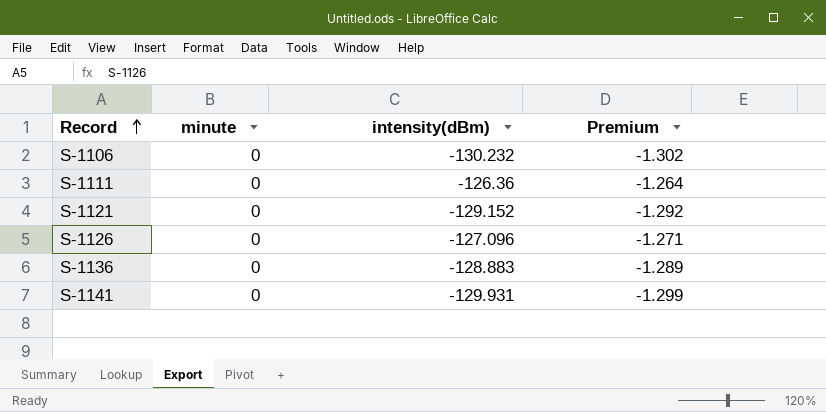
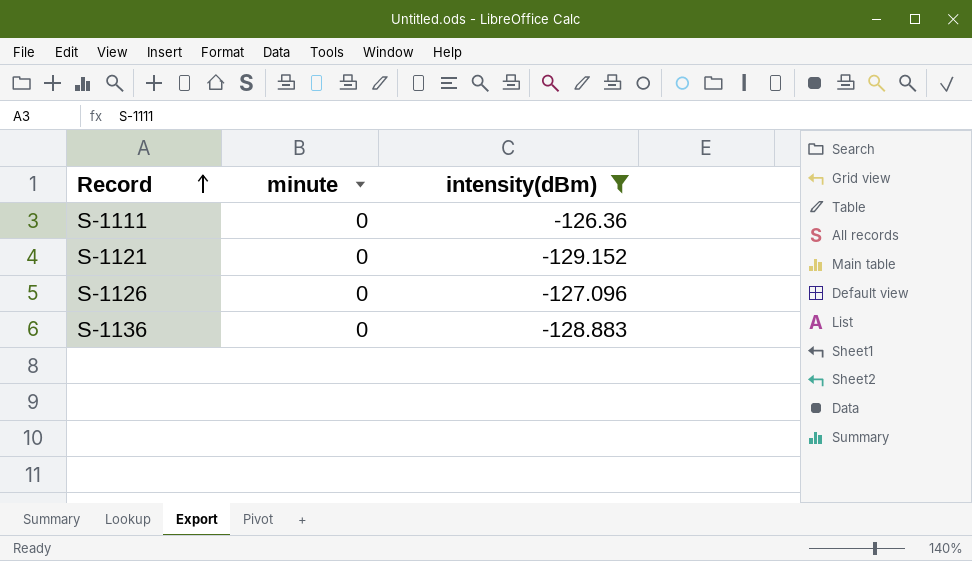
filter: none -> intensity(dBm) >= -129.152
column Premium | formula: [intensity(dBm)] * 0.01 -> none

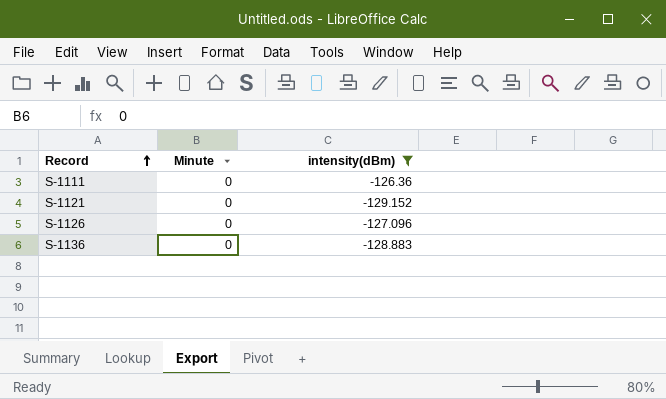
column name: minute -> Minute

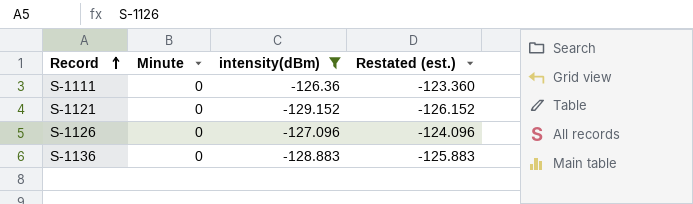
column Restated (est.) | formula: none -> [intensity(dBm)] + 3

